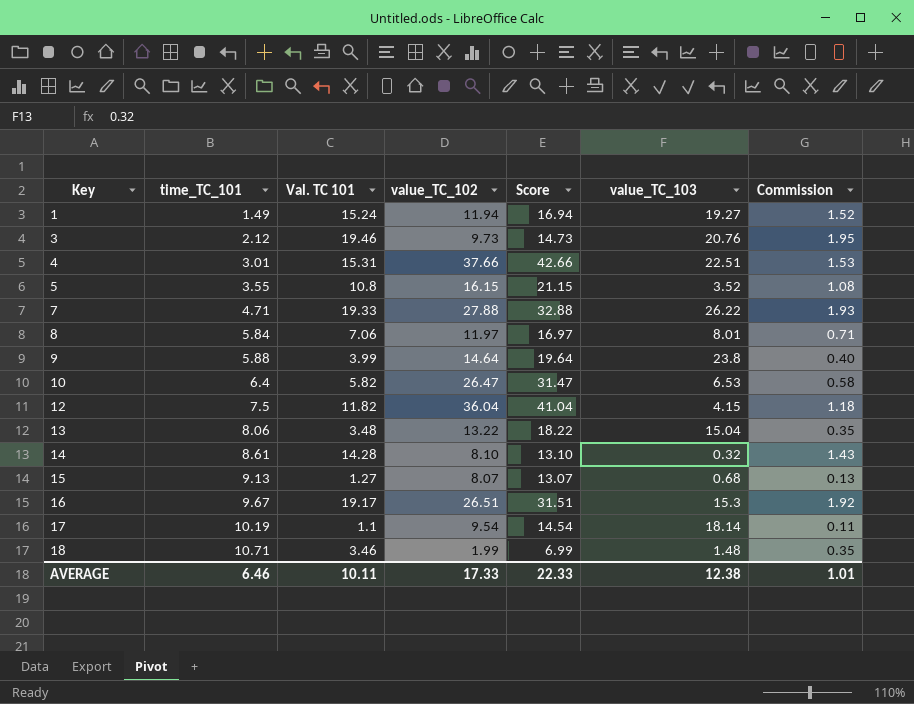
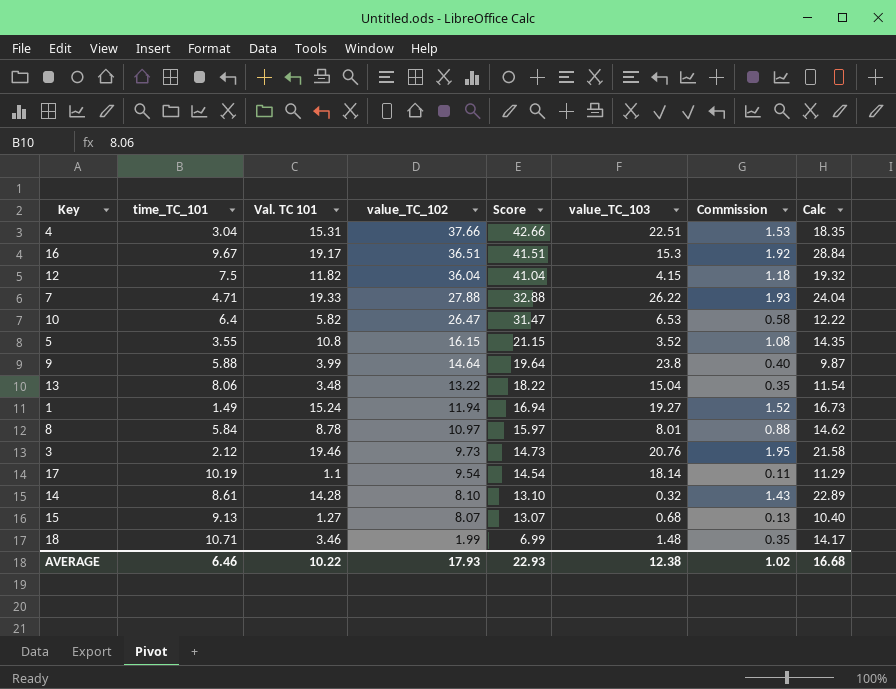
row order: Key ascending -> value_TC_102 descending
column Calc | formula: none -> [time_TC_101] + [Val. TC 101]
4 | time_TC_101: 3.01 -> 3.04
16 | value_TC_102: 26.51 -> 36.51
16 | Score: 31.51 -> 41.51
8 | Val. TC 101: 7.06 -> 8.78
8 | value_TC_102: 11.97 -> 10.97
8 | Score: 16.97 -> 15.97
8 | Commission: 0.71 -> 0.88
AVERAGE | Val. TC 101: 10.11 -> 10.22
AVERAGE | value_TC_102: 17.33 -> 17.93
AVERAGE | Score: 22.33 -> 22.93
AVERAGE | Commission: 1.01 -> 1.02

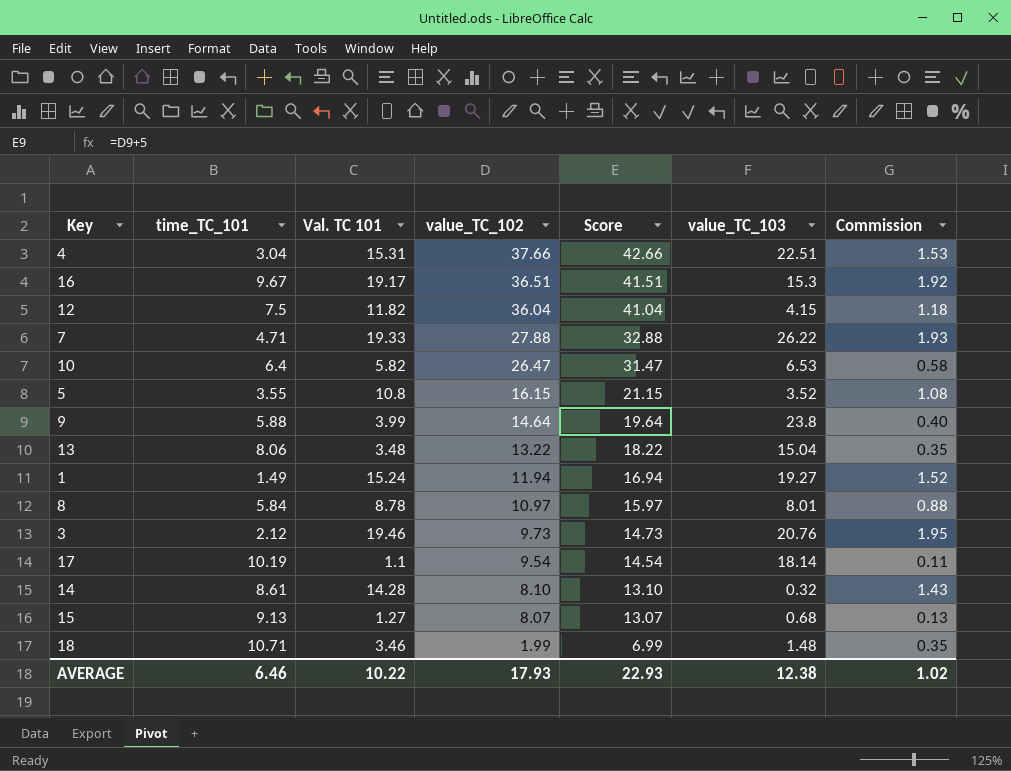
column Calc | formula: [time_TC_101] + [Val. TC 101] -> none

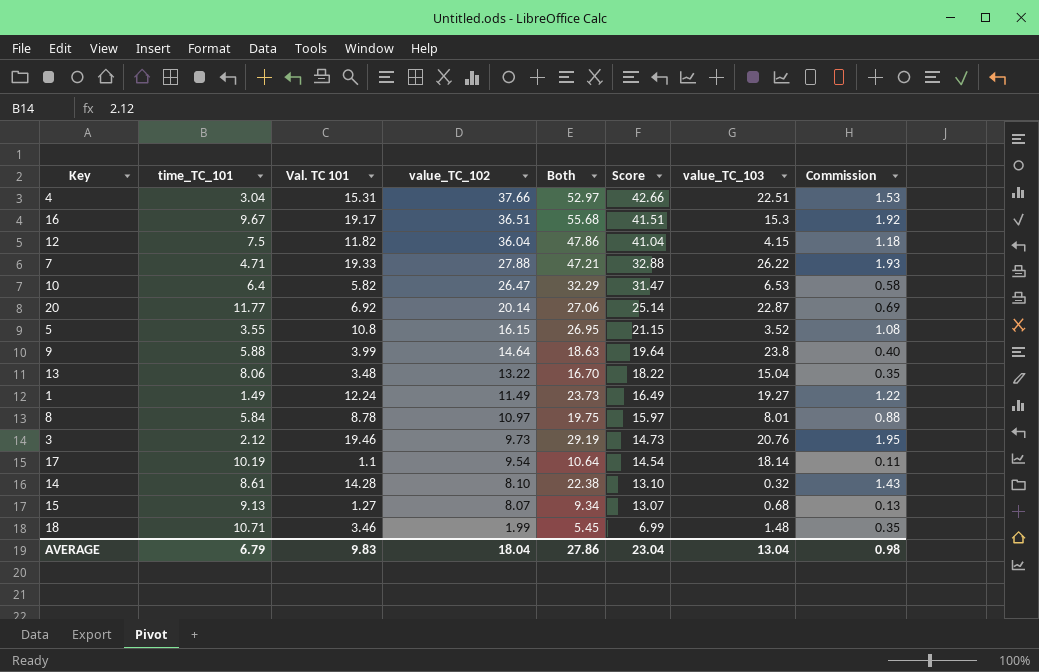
column Both | formula: none -> [Val. TC 101] + [value_TC_102]
row 20: none -> 11.77 | 6.92 | 20.14 | 27.06 | 25.14 | 22.87 | 0.69
1 | Val. TC 101: 15.24 -> 12.24
1 | value_TC_102: 11.94 -> 11.49
1 | Score: 16.94 -> 16.49
1 | Commission: 1.52 -> 1.22
AVERAGE | time_TC_101: 6.46 -> 6.79
AVERAGE | Val. TC 101: 10.22 -> 9.83
AVERAGE | value_TC_102: 17.93 -> 18.04
AVERAGE | Score: 22.93 -> 23.04
AVERAGE | value_TC_103: 12.38 -> 13.04
AVERAGE | Commission: 1.02 -> 0.98

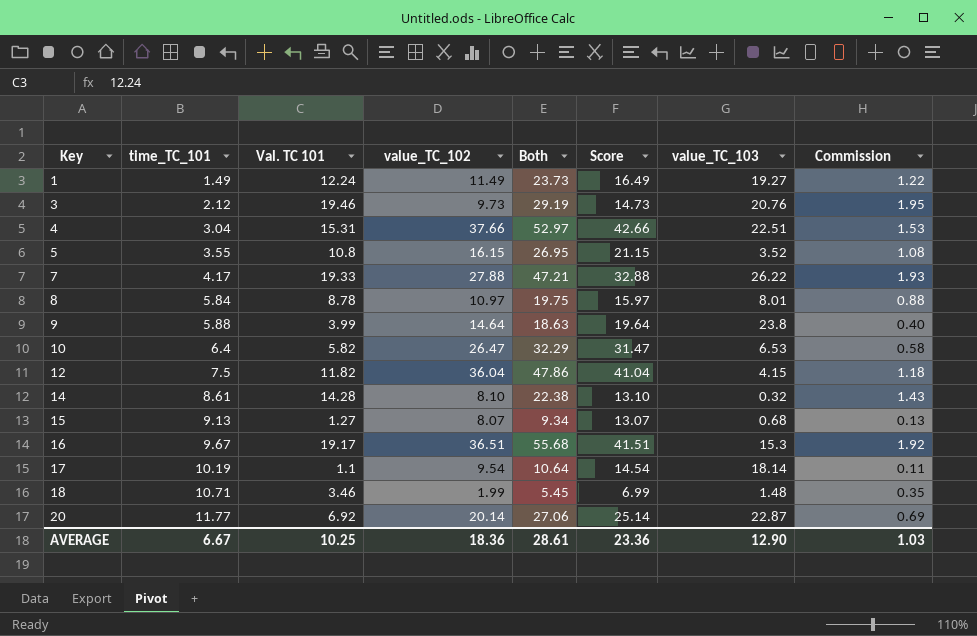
row order: value_TC_102 descending -> Key ascending
row 13: 8.06 | 3.48 | 13.22 | 16.70 | 18.22 | 15.04 | 0.35 -> none
7 | time_TC_101: 4.71 -> 4.17
AVERAGE | time_TC_101: 6.79 -> 6.67
AVERAGE | Val. TC 101: 9.83 -> 10.25
AVERAGE | value_TC_102: 18.04 -> 18.36
AVERAGE | Both: 27.86 -> 28.61
AVERAGE | Score: 23.04 -> 23.36
AVERAGE | value_TC_103: 13.04 -> 12.90
AVERAGE | Commission: 0.98 -> 1.03

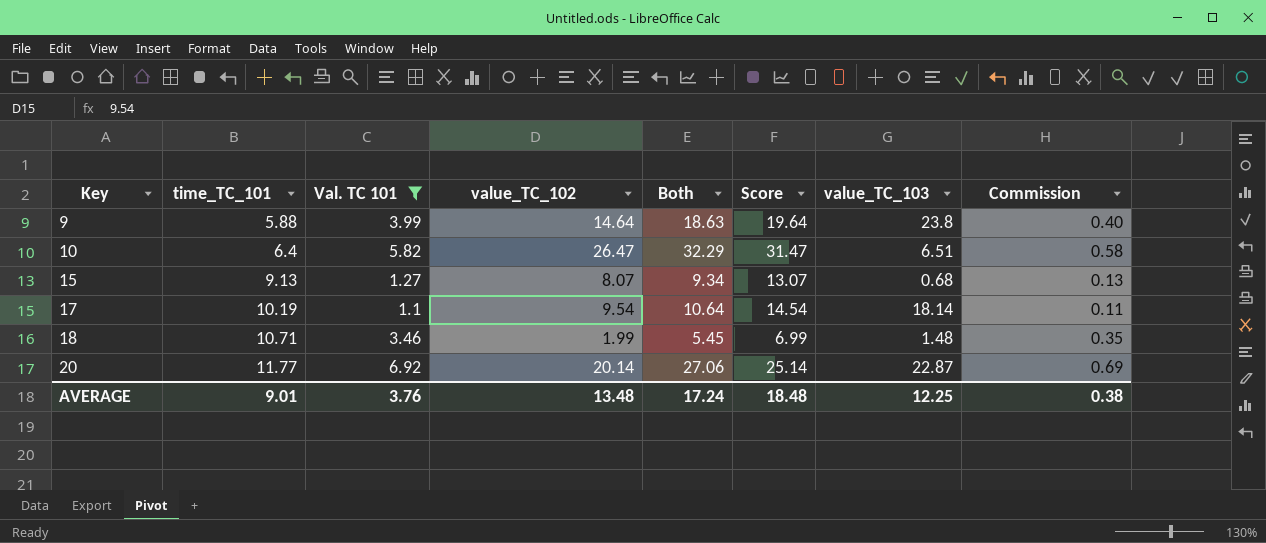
filter: none -> Val. TC 101 <= 6.92
10 | value_TC_103: 6.53 -> 6.51
AVERAGE | time_TC_101: 6.67 -> 9.01
AVERAGE | Val. TC 101: 10.25 -> 3.76
AVERAGE | value_TC_102: 18.36 -> 13.48
AVERAGE | Both: 28.61 -> 17.24
AVERAGE | Score: 23.36 -> 18.48
AVERAGE | value_TC_103: 12.90 -> 12.25
AVERAGE | Commission: 1.03 -> 0.38

